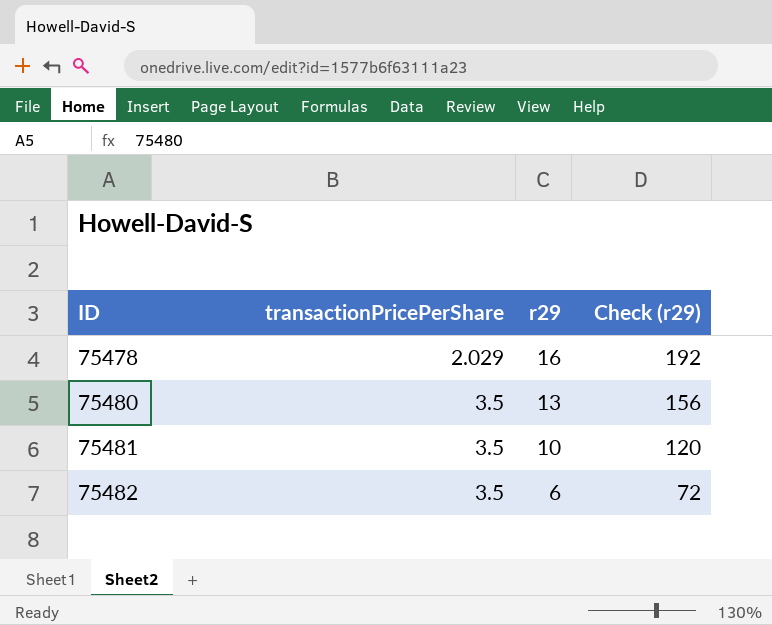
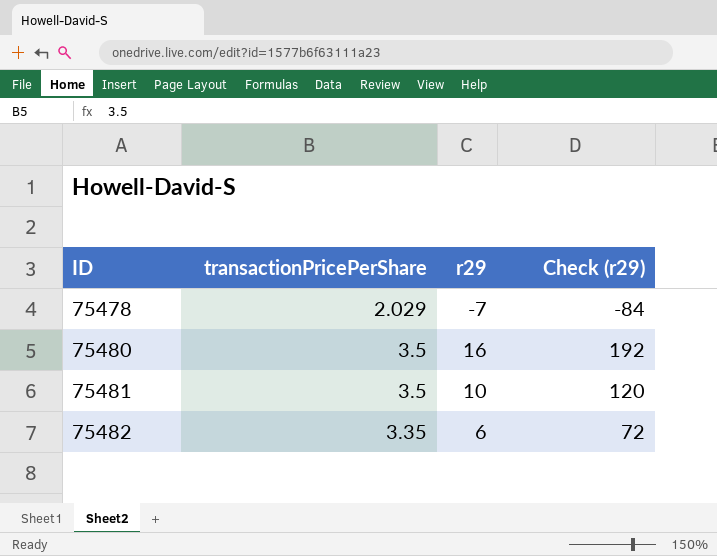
75478 | r29: 16 -> -7
75478 | Check (r29): 192 -> -84
75480 | r29: 13 -> 16
75480 | Check (r29): 156 -> 192
75482 | transactionPricePerShare: 3.5 -> 3.35

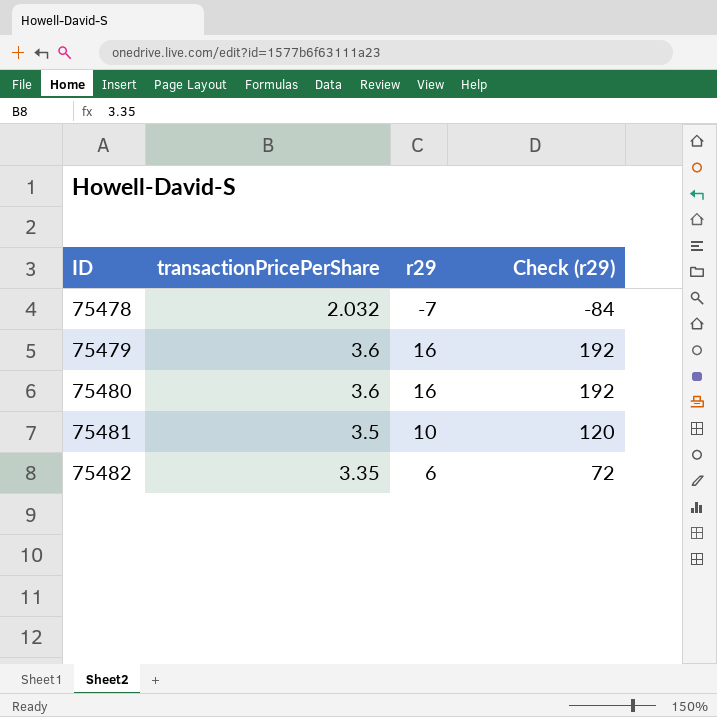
75478 | transactionPricePerShare: 2.029 -> 2.032
row 75479: none -> 3.6 | 16 | 192
75480 | transactionPricePerShare: 3.5 -> 3.6

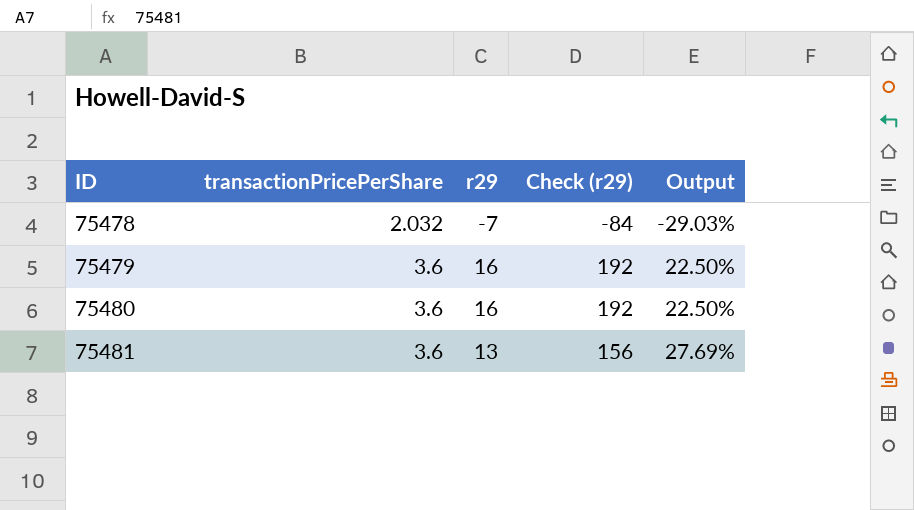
column Output | formula: none -> [transactionPricePerShare] / [r29]
row 75482: 3.35 | 6 | 72 -> none
75481 | transactionPricePerShare: 3.5 -> 3.6
75481 | r29: 10 -> 13
75481 | Check (r29): 120 -> 156

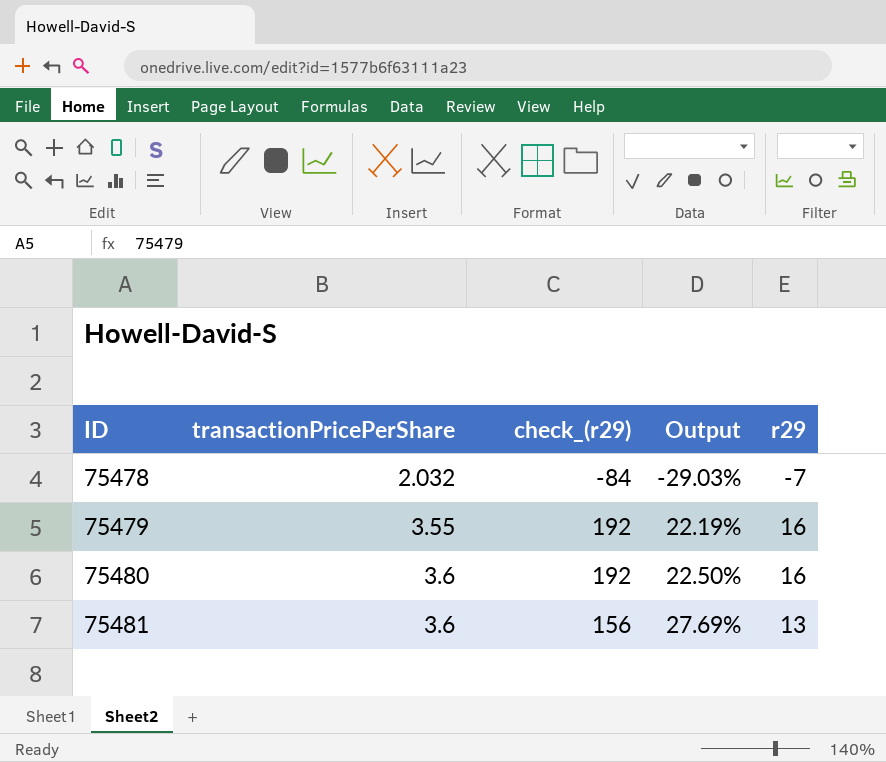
column name: Check (r29) -> check_(r29)
column r29 | position: 3 -> 5
75479 | transactionPricePerShare: 3.6 -> 3.55
75479 | Output: 22.50% -> 22.19%

